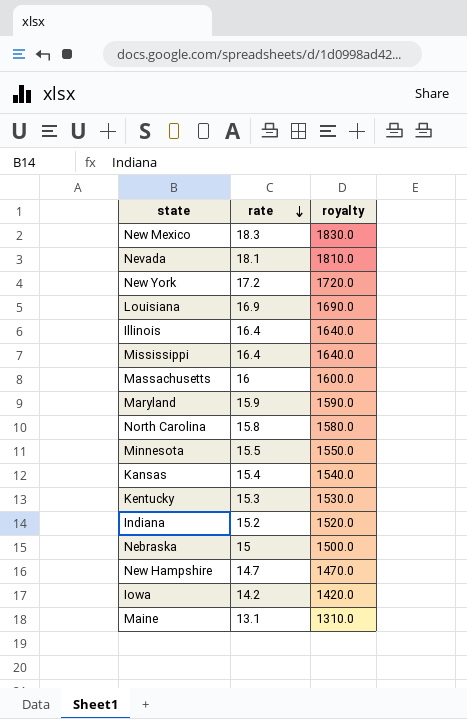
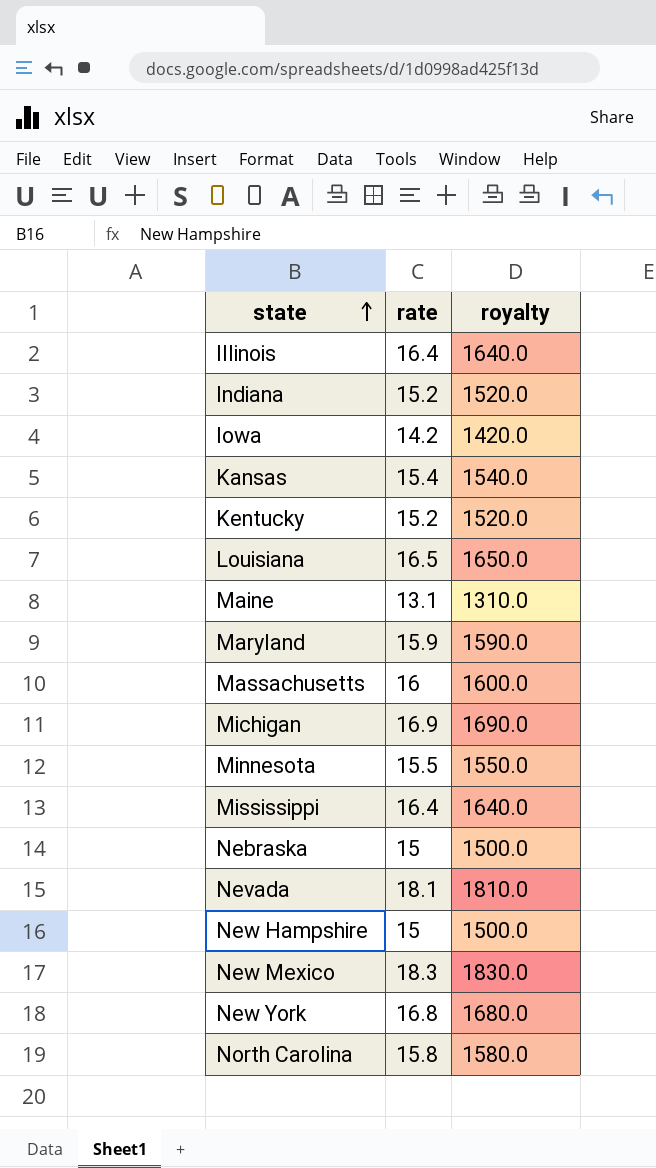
row order: rate descending -> state ascending
Kentucky | rate: 15.3 -> 15.2
Kentucky | royalty: 1530.0 -> 1520.0
Louisiana | rate: 16.9 -> 16.5
Louisiana | royalty: 1690.0 -> 1650.0
row Michigan: none -> 16.9 | 1690.0
New Hampshire | rate: 14.7 -> 15
New Hampshire | royalty: 1470.0 -> 1500.0
New York | rate: 17.2 -> 16.8
New York | royalty: 1720.0 -> 1680.0

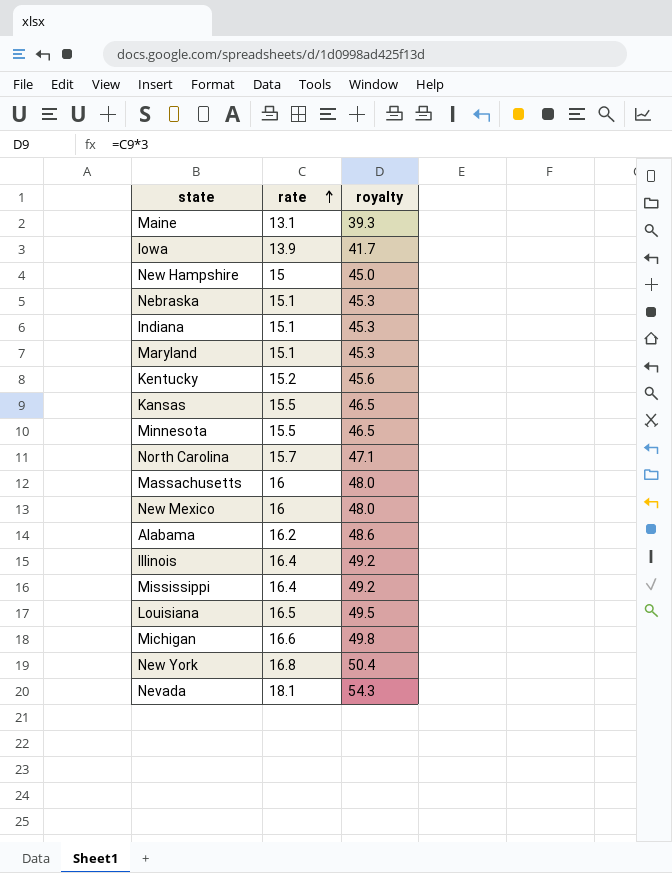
row order: state ascending -> rate ascending
column royalty | formula: [rate] * 100 -> [rate] * 3
Iowa | rate: 14.2 -> 13.9
Nebraska | rate: 15 -> 15.1
Indiana | rate: 15.2 -> 15.1
Maryland | rate: 15.9 -> 15.1
Kansas | rate: 15.4 -> 15.5
North Carolina | rate: 15.8 -> 15.7
New Mexico | rate: 18.3 -> 16
row Alabama: none -> 16.2 | 48.6
Michigan | rate: 16.9 -> 16.6

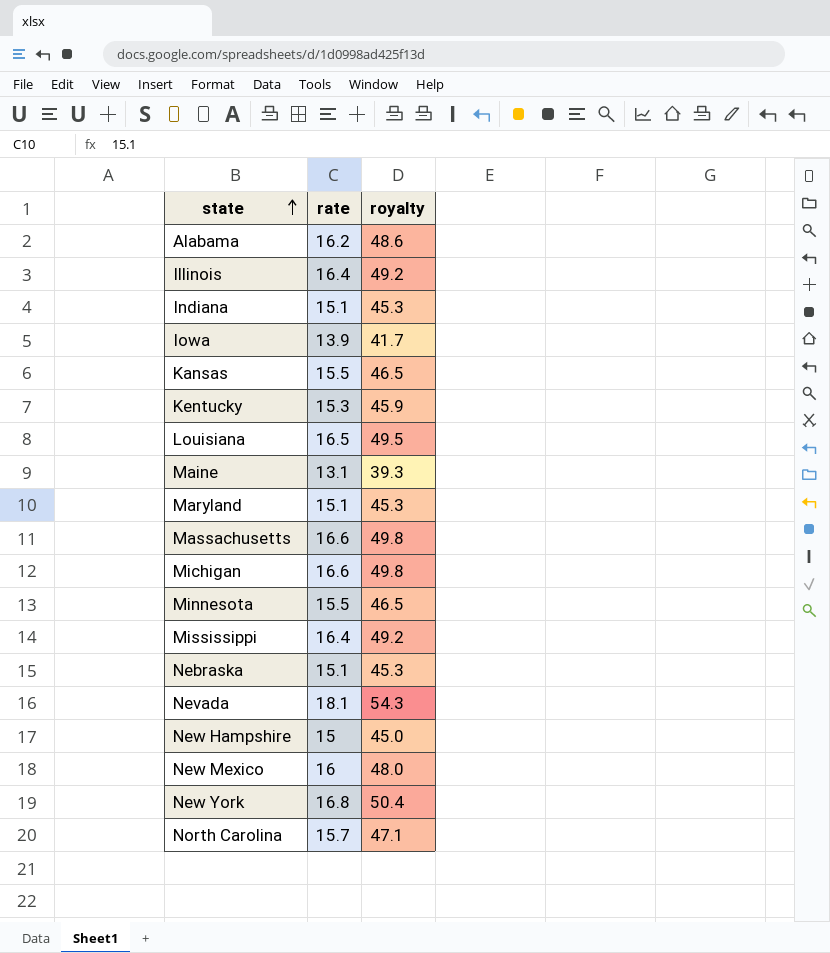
row order: rate ascending -> state ascending
Kentucky | rate: 15.2 -> 15.3
Kentucky | royalty: 45.6 -> 45.9
Massachusetts | rate: 16 -> 16.6
Massachusetts | royalty: 48.0 -> 49.8

